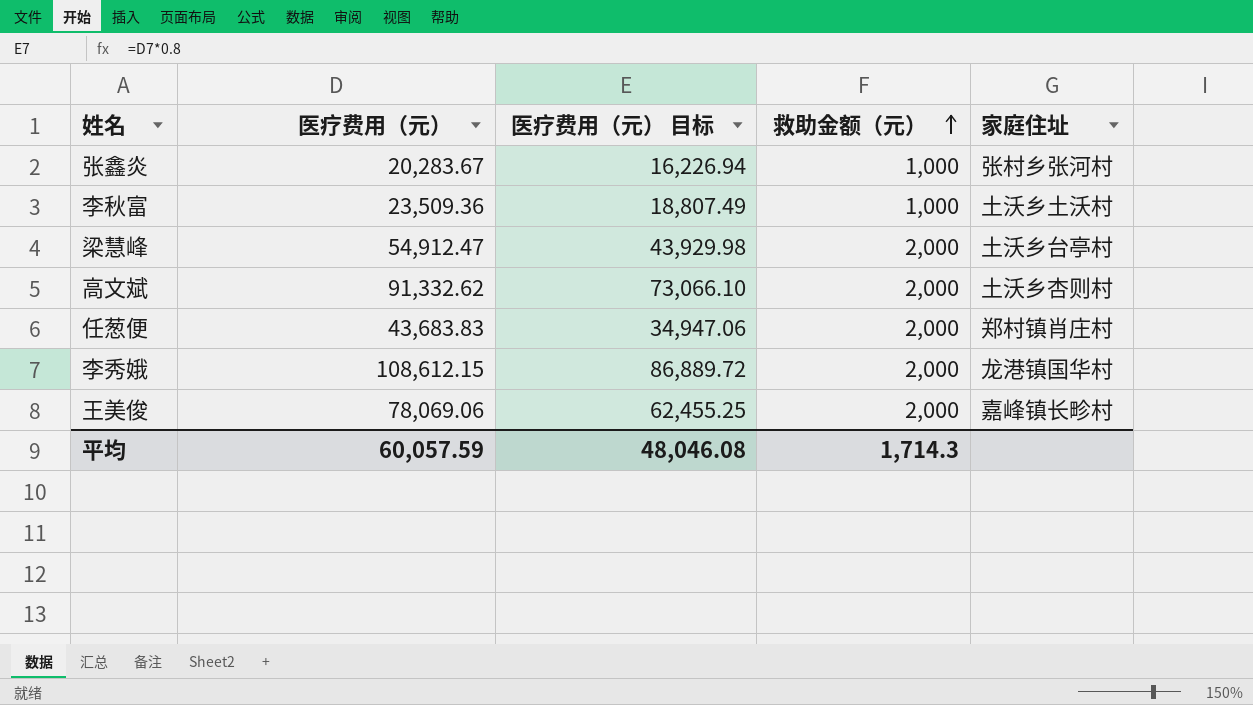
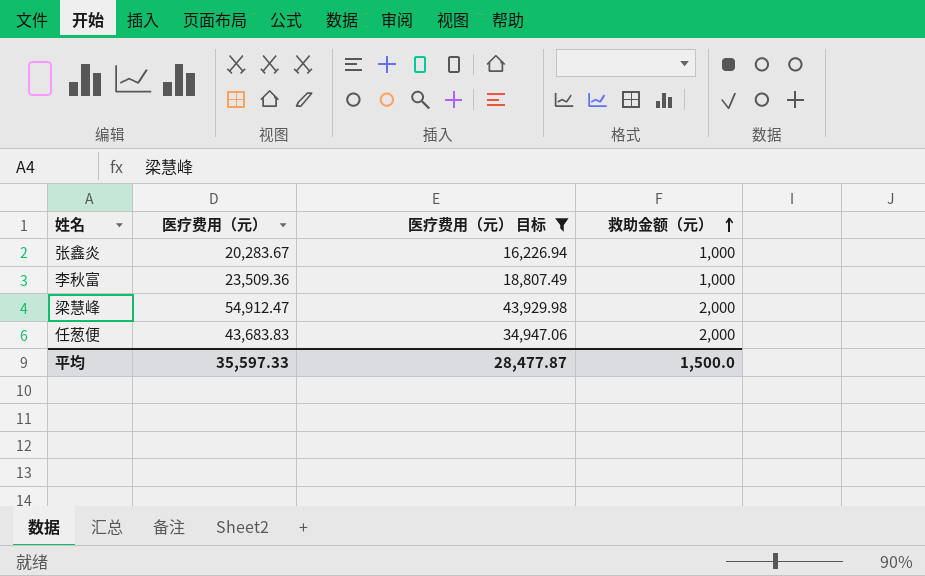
filter: none -> 医疗费用（元） 目标 <= 43,929.98
column 家庭住址 | position: 5 -> none
平均 | 医疗费用（元）: 60,057.59 -> 35,597.33
平均 | 医疗费用（元） 目标: 48,046.08 -> 28,477.87
平均 | 救助金额（元）: 1,714.3 -> 1,500.0

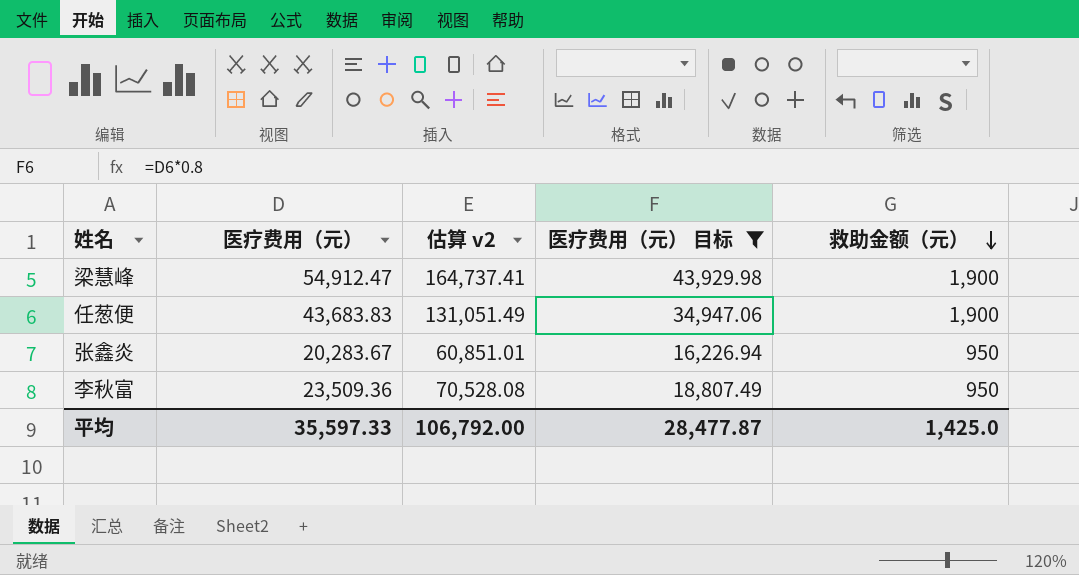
row order: 救助金额（元） ascending -> 救助金额（元） descending
column 估算 v2 | formula: none -> [医疗费用（元）] * 3
梁慧峰 | 救助金额（元）: 2,000 -> 1,900
任葱便 | 救助金额（元）: 2,000 -> 1,900
张鑫炎 | 救助金额（元）: 1,000 -> 950
李秋富 | 救助金额（元）: 1,000 -> 950
平均 | 救助金额（元）: 1,500.0 -> 1,425.0

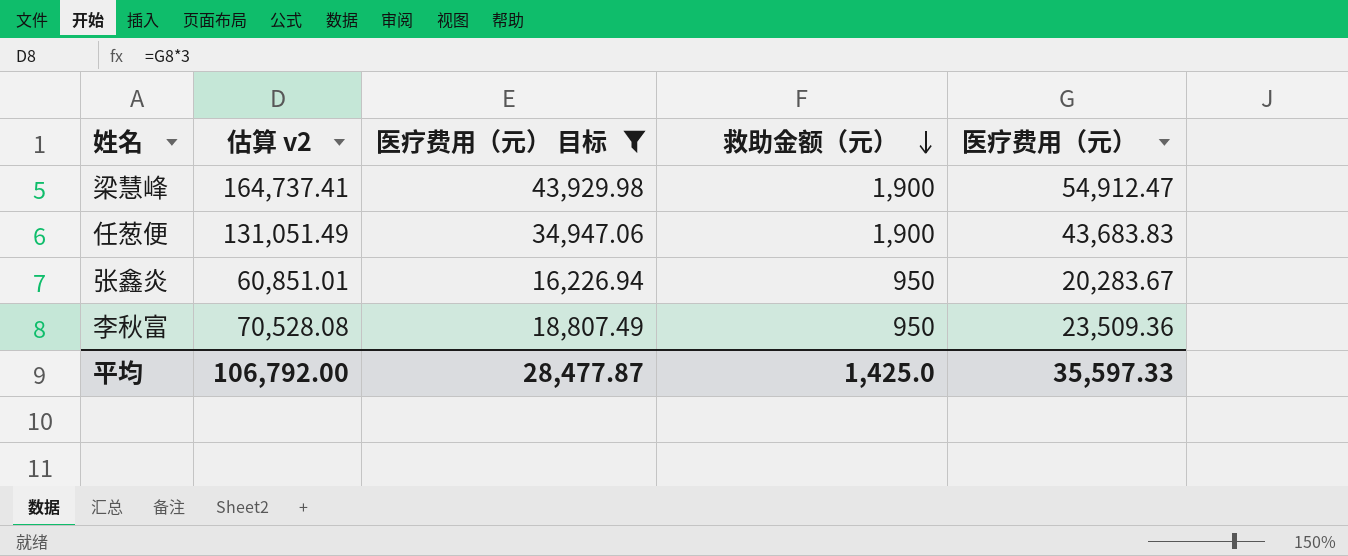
column 医疗费用（元） | position: 2 -> 5

